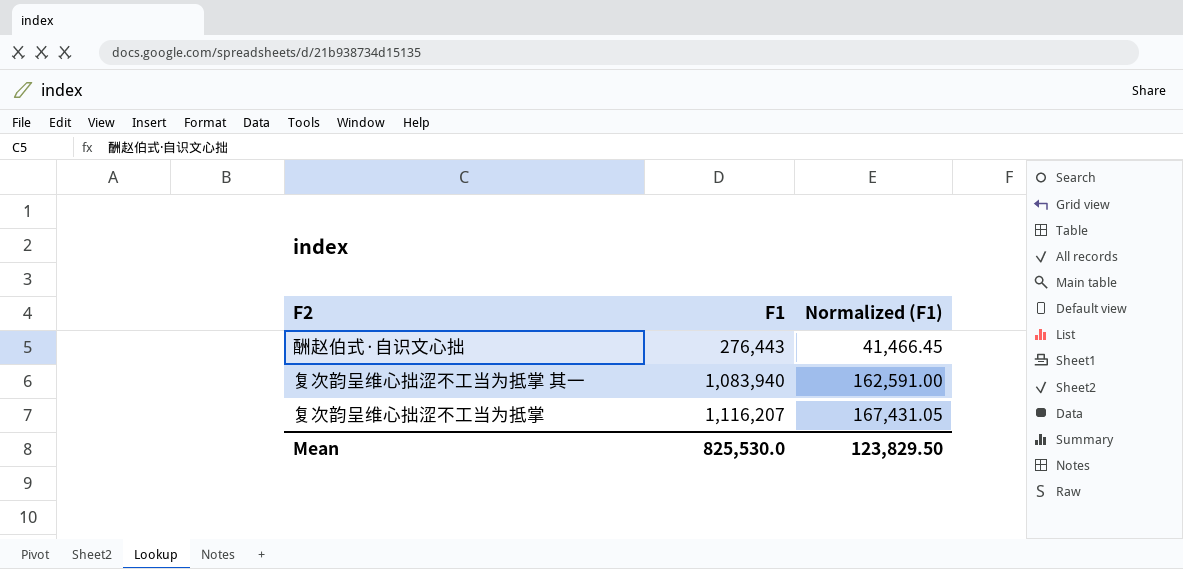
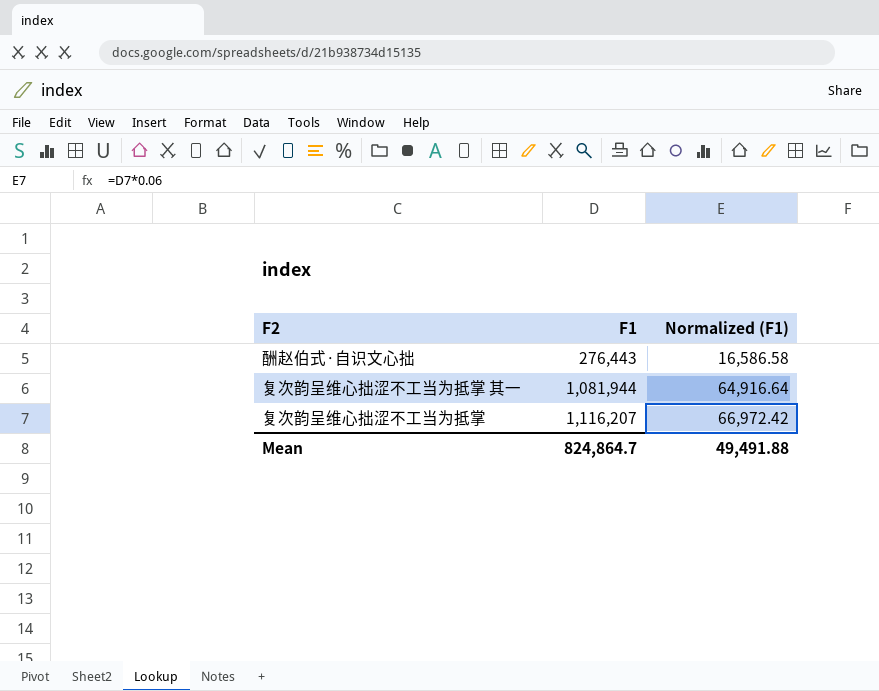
column Normalized (F1) | formula: [F1] * 0.15 -> [F1] * 0.06
复次韵呈维心拙涩不工当为抵掌 其一 | F1: 1,083,940 -> 1,081,944
Mean | F1: 825,530.0 -> 824,864.7
Mean | Normalized (F1): 123,829.50 -> 49,491.88

